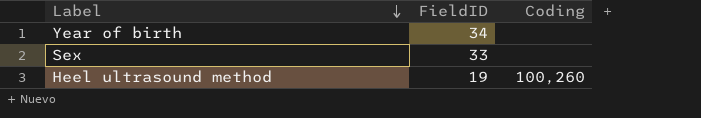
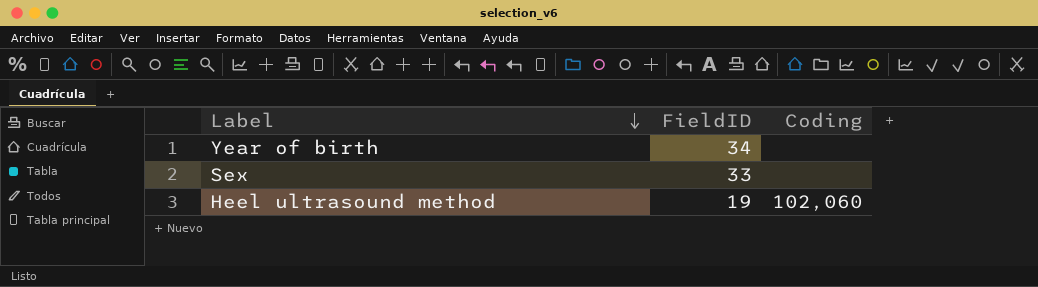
Heel ultrasound method | Coding: 100,260 -> 102,060

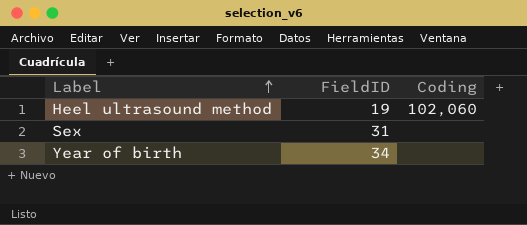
row order: Label descending -> Label ascending
Sex | FieldID: 33 -> 31

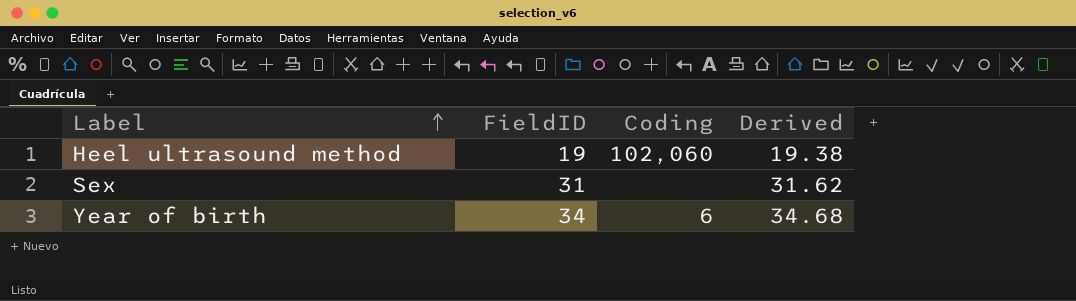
column Derived | formula: none -> [FieldID] * 1.02
Year of birth | Coding: none -> 6

